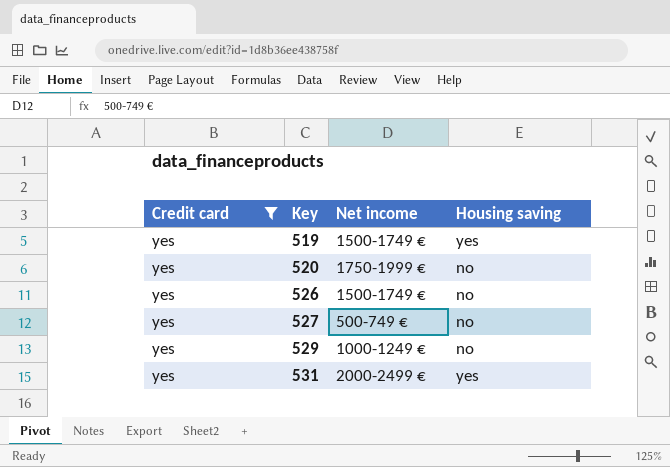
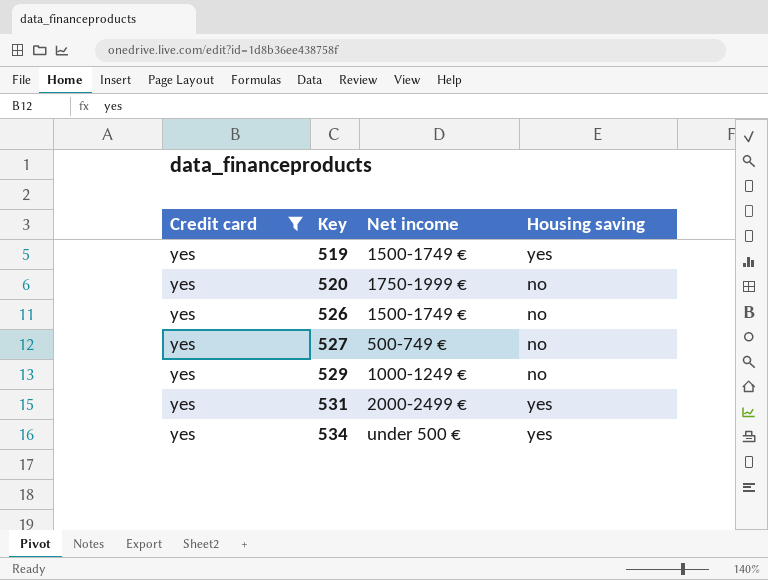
row 534: none -> yes | under 500 € | yes

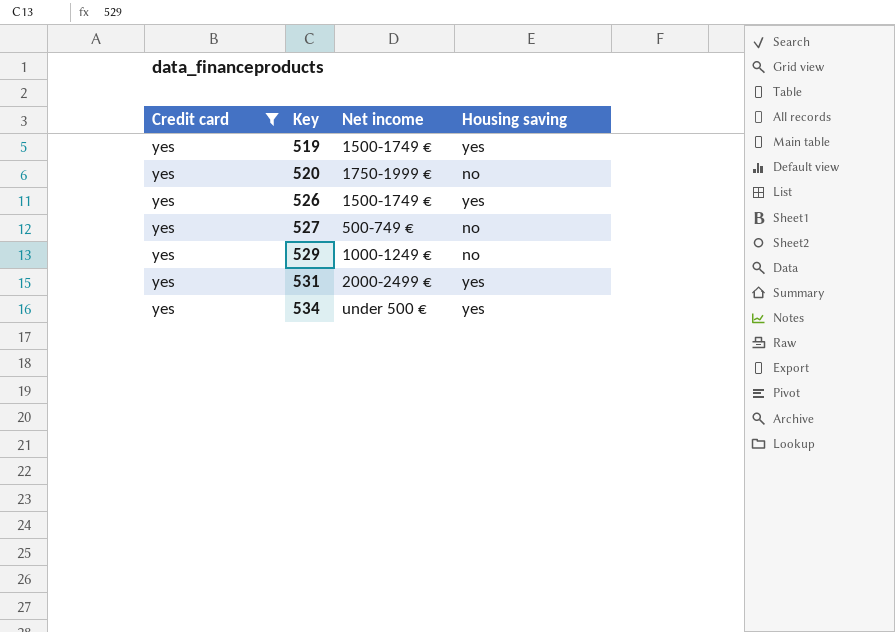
526 | Housing saving: no -> yes

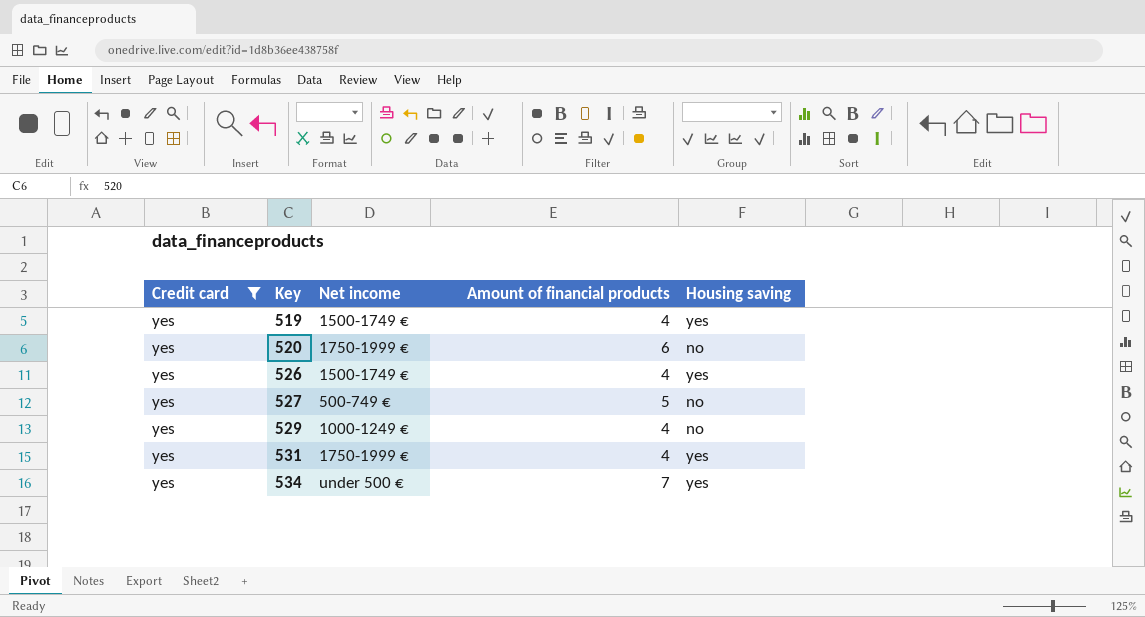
column Amount of financial products | position: none -> 4
531 | Net income: 2000-2499 € -> 1750-1999 €

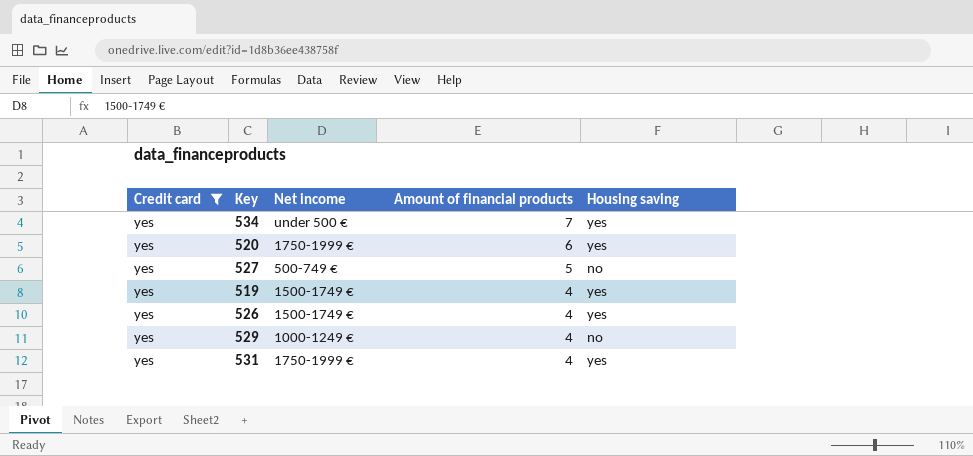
row order: Key ascending -> Amount of financial products descending
520 | Housing saving: no -> yes

